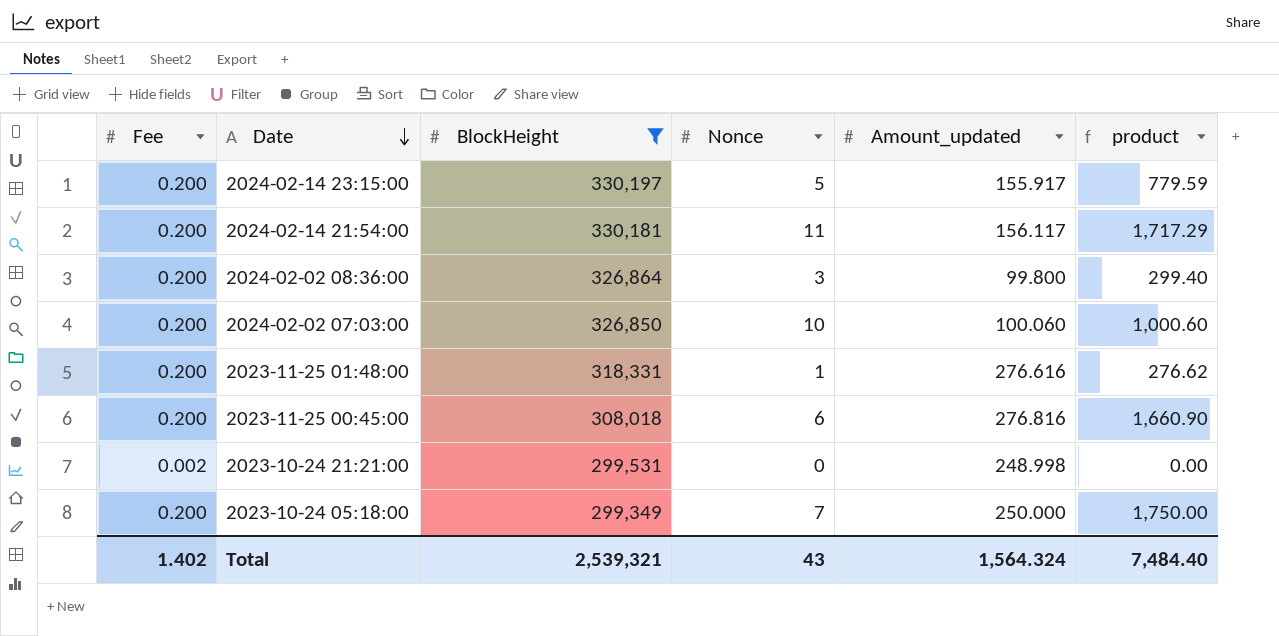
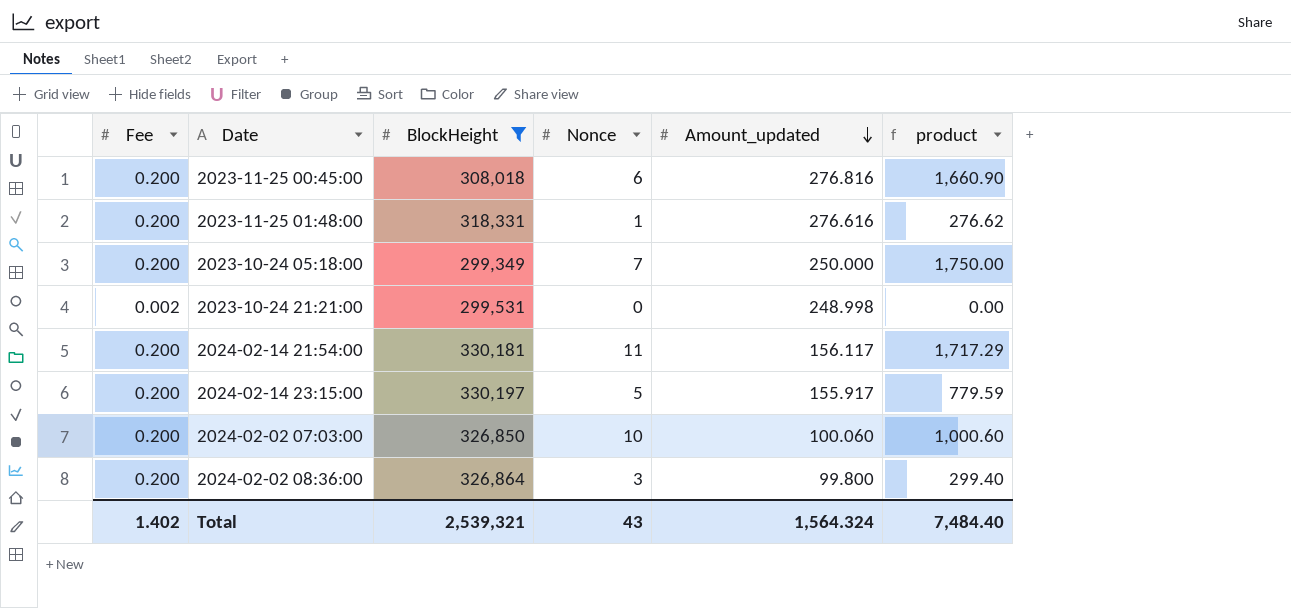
row order: Date descending -> Amount_updated descending

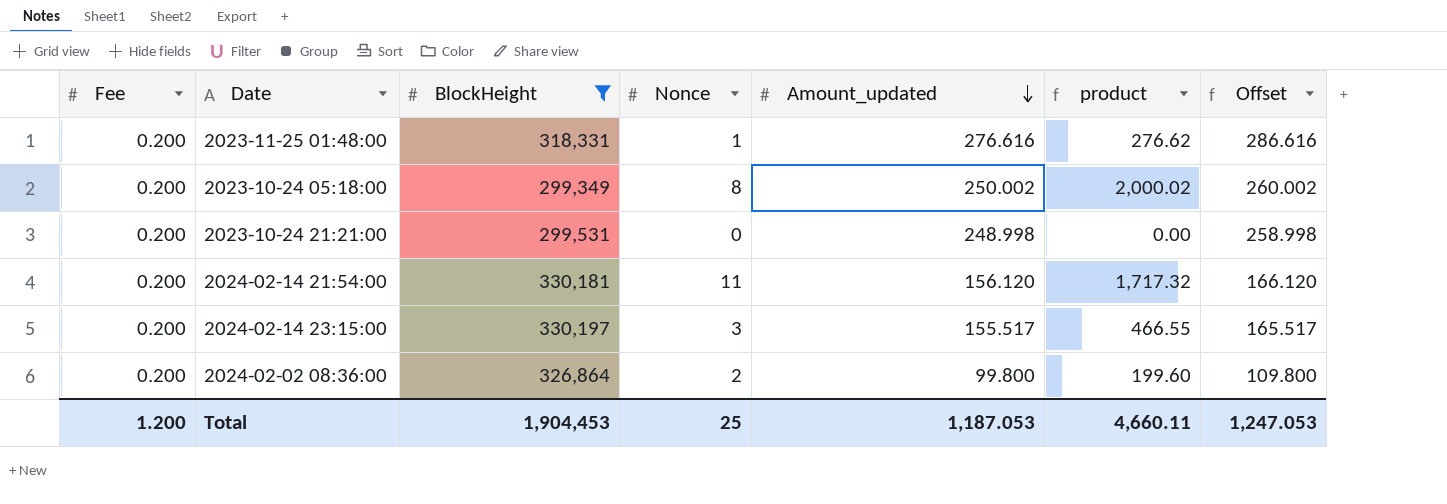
column Offset | formula: none -> [Amount_updated] + 10
row 2023-11-25 00:45:00: 0.200 | 308,018 | 6 | 276.816 | 1,660.90 -> none
row 2024-02-02 07:03:00: 0.200 | 326,850 | 10 | 100.060 | 1,000.60 -> none
2023-10-24 05:18:00 | Nonce: 7 -> 8
2023-10-24 05:18:00 | Amount_updated: 250.000 -> 250.002
2023-10-24 05:18:00 | product: 1,750.00 -> 2,000.02
2023-10-24 21:21:00 | Fee: 0.002 -> 0.200
2024-02-14 21:54:00 | Amount_updated: 156.117 -> 156.120
2024-02-14 21:54:00 | product: 1,717.29 -> 1,717.32
2024-02-14 23:15:00 | Nonce: 5 -> 3
2024-02-14 23:15:00 | Amount_updated: 155.917 -> 155.517
2024-02-14 23:15:00 | product: 779.59 -> 466.55
2024-02-02 08:36:00 | Nonce: 3 -> 2
2024-02-02 08:36:00 | product: 299.40 -> 199.60
Total | Fee: 1.402 -> 1.200
Total | BlockHeight: 2,539,321 -> 1,904,453
Total | Nonce: 43 -> 25
Total | Amount_updated: 1,564.324 -> 1,187.053
Total | product: 7,484.40 -> 4,660.11

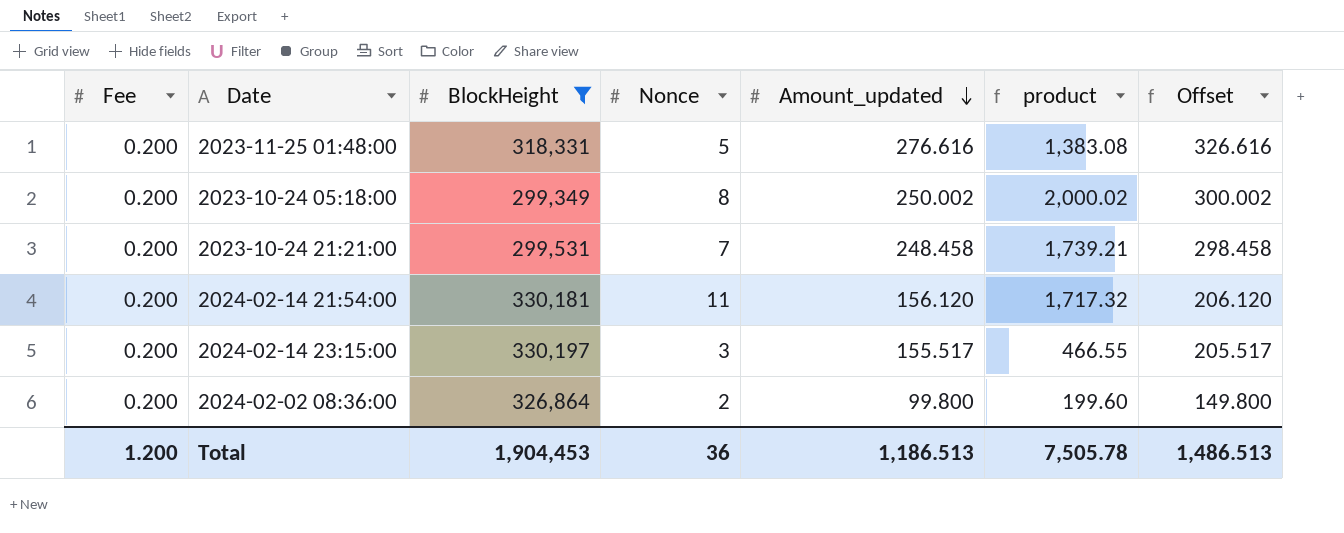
column Offset | formula: [Amount_updated] + 10 -> [Amount_updated] + 50
2023-11-25 01:48:00 | Nonce: 1 -> 5
2023-11-25 01:48:00 | product: 276.62 -> 1,383.08
2023-10-24 21:21:00 | Nonce: 0 -> 7
2023-10-24 21:21:00 | Amount_updated: 248.998 -> 248.458
2023-10-24 21:21:00 | product: 0.00 -> 1,739.21
Total | Nonce: 25 -> 36
Total | Amount_updated: 1,187.053 -> 1,186.513
Total | product: 4,660.11 -> 7,505.78
Total | Offset: 1,247.053 -> 1,486.513

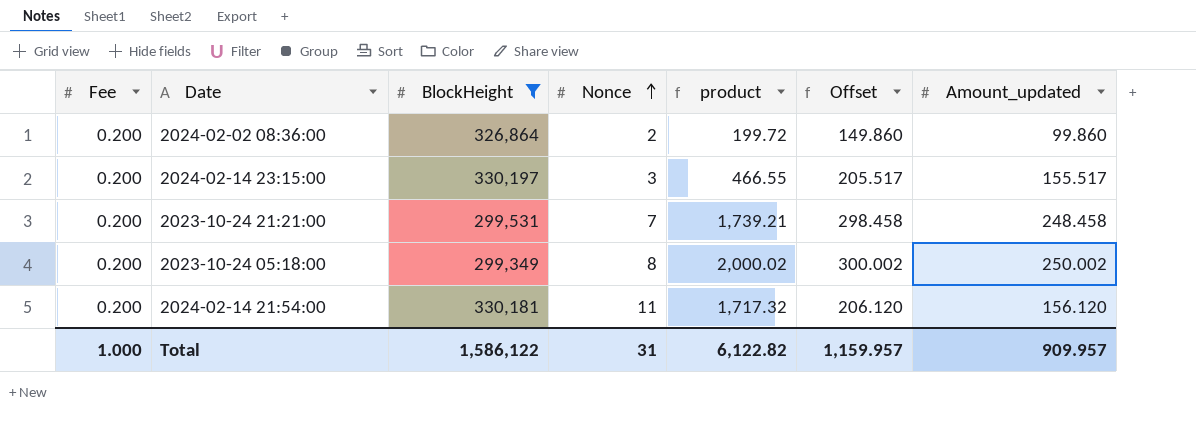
row order: Amount_updated descending -> Nonce ascending
column Amount_updated | position: 5 -> 7
row 2023-11-25 01:48:00: 0.200 | 318,331 | 5 | 276.616 | 1,383.08 | 326.616 -> none
2024-02-02 08:36:00 | product: 199.60 -> 199.72
2024-02-02 08:36:00 | Offset: 149.800 -> 149.860
2024-02-02 08:36:00 | Amount_updated: 99.800 -> 99.860
Total | Fee: 1.200 -> 1.000
Total | BlockHeight: 1,904,453 -> 1,586,122
Total | Nonce: 36 -> 31
Total | product: 7,505.78 -> 6,122.82
Total | Offset: 1,486.513 -> 1,159.957
Total | Amount_updated: 1,186.513 -> 909.957

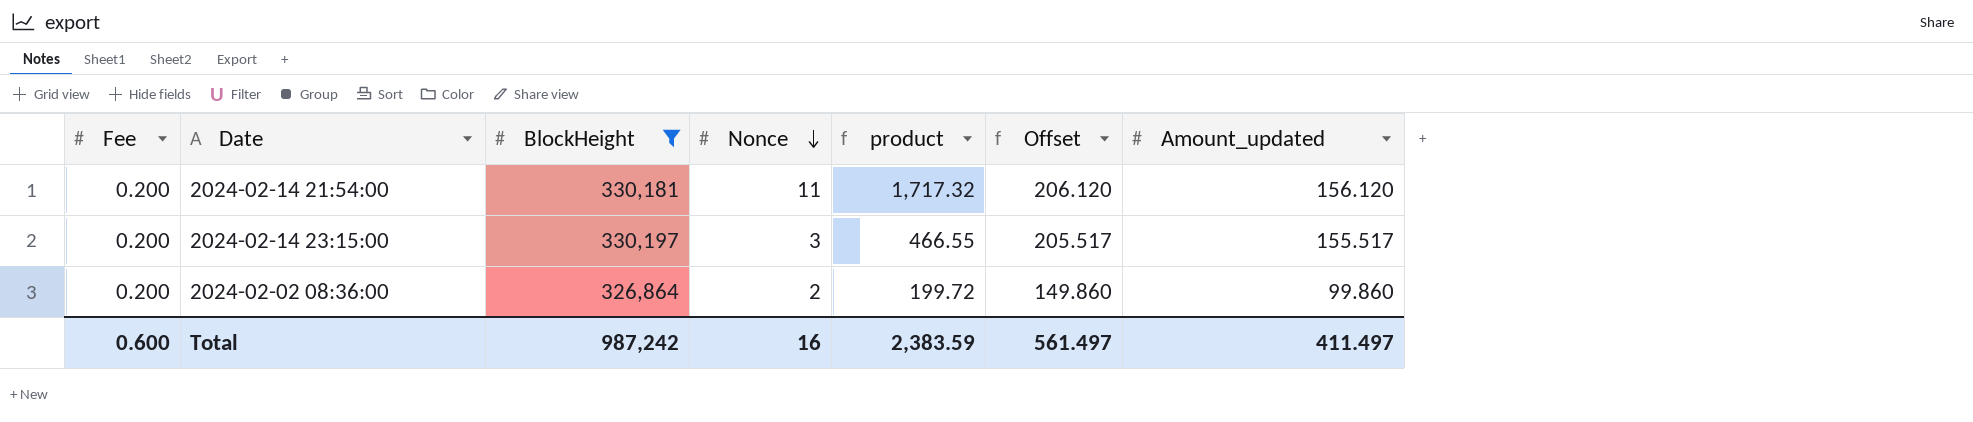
row order: Nonce ascending -> Nonce descending
row 2023-10-24 21:21:00: 0.200 | 299,531 | 7 | 1,739.21 | 298.458 | 248.458 -> none
row 2023-10-24 05:18:00: 0.200 | 299,349 | 8 | 2,000.02 | 300.002 | 250.002 -> none
Total | Fee: 1.000 -> 0.600
Total | BlockHeight: 1,586,122 -> 987,242
Total | Nonce: 31 -> 16
Total | product: 6,122.82 -> 2,383.59
Total | Offset: 1,159.957 -> 561.497
Total | Amount_updated: 909.957 -> 411.497

